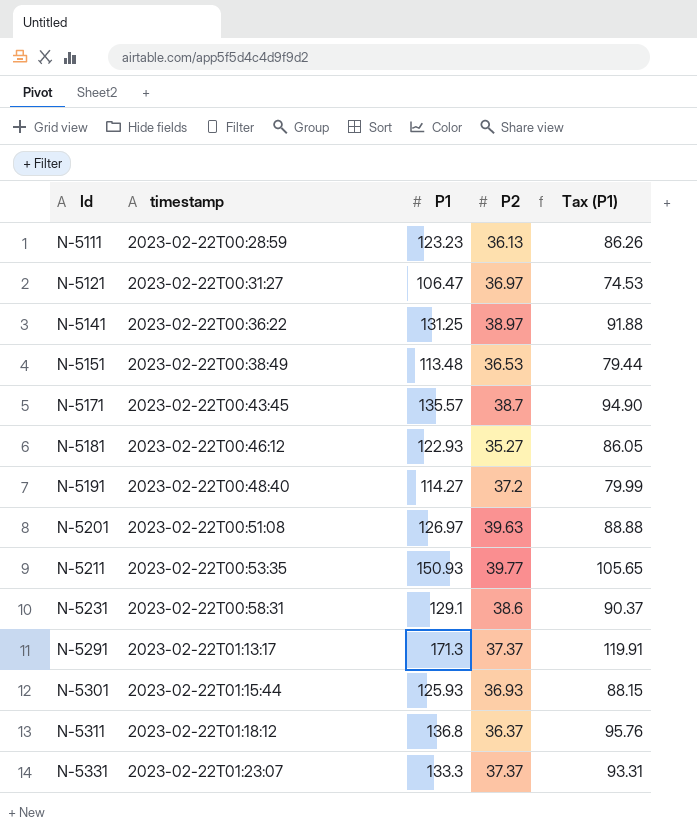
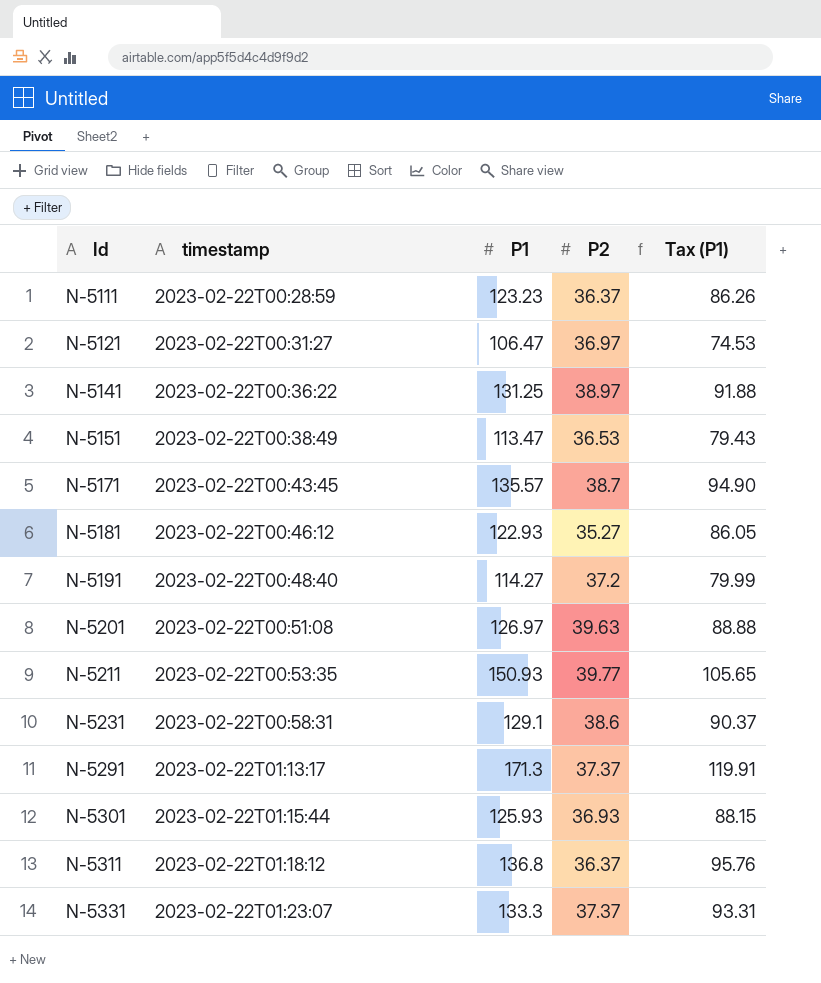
N-5111 | P2: 36.13 -> 36.37
N-5151 | P1: 113.48 -> 113.47
N-5151 | Tax (P1): 79.44 -> 79.43

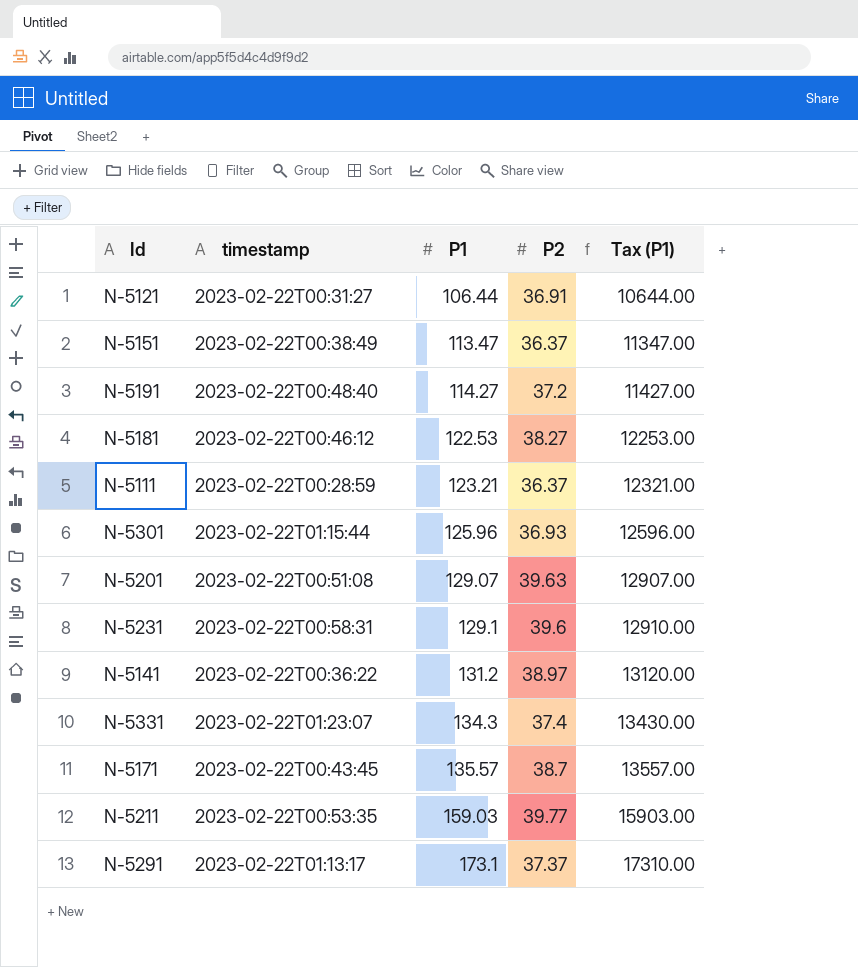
row order: Id ascending -> P1 ascending
column Tax (P1) | formula: [P1] * 0.7 -> [P1] * 100
row N-5311: 2023-02-22T01:18:12 | 136.8 | 36.37 | 95.76 -> none
N-5121 | P1: 106.47 -> 106.44
N-5121 | P2: 36.97 -> 36.91
N-5151 | P2: 36.53 -> 36.37
N-5181 | P1: 122.93 -> 122.53
N-5181 | P2: 35.27 -> 38.27
N-5111 | P1: 123.23 -> 123.21
N-5301 | P1: 125.93 -> 125.96
N-5201 | P1: 126.97 -> 129.07
N-5231 | P2: 38.6 -> 39.6
N-5141 | P1: 131.25 -> 131.2
N-5331 | P1: 133.3 -> 134.3
N-5331 | P2: 37.37 -> 37.4
N-5211 | P1: 150.93 -> 159.03
N-5291 | P1: 171.3 -> 173.1

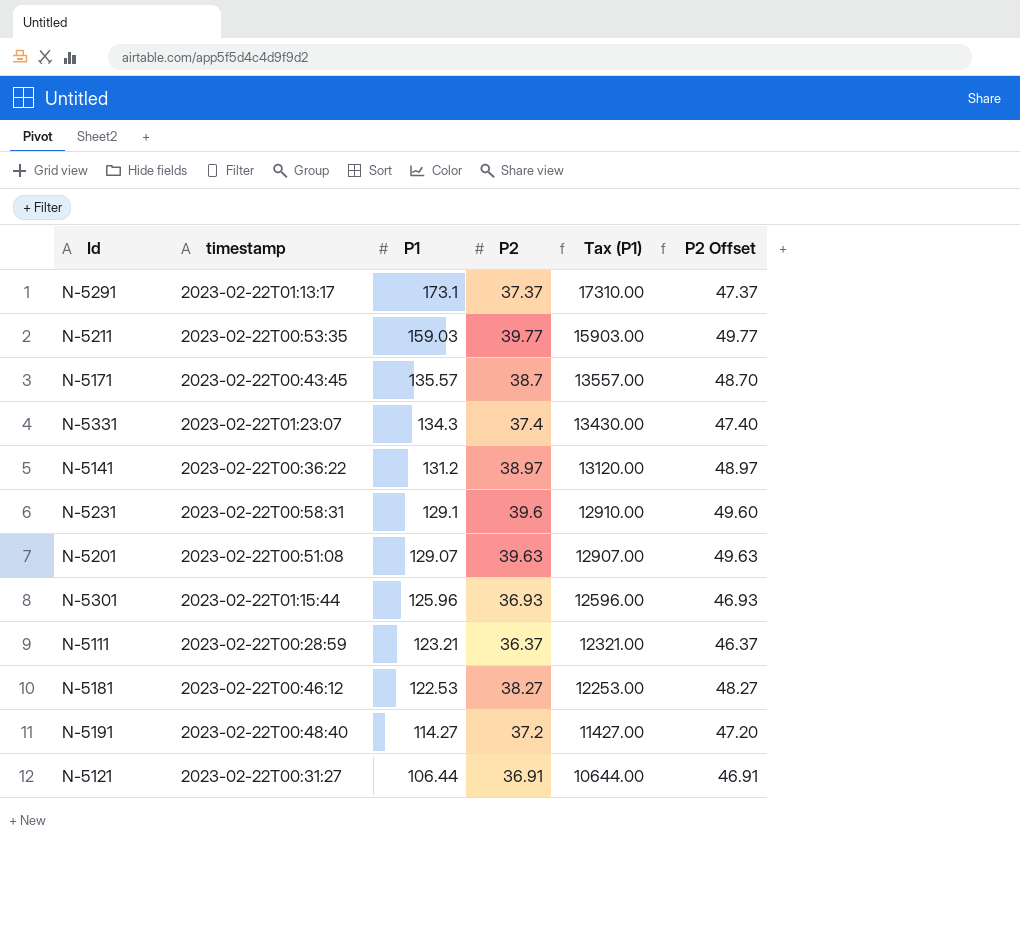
row order: P1 ascending -> P1 descending
column P2 Offset | formula: none -> [P2] + 10
row N-5151: 2023-02-22T00:38:49 | 113.47 | 36.37 | 11347.00 -> none

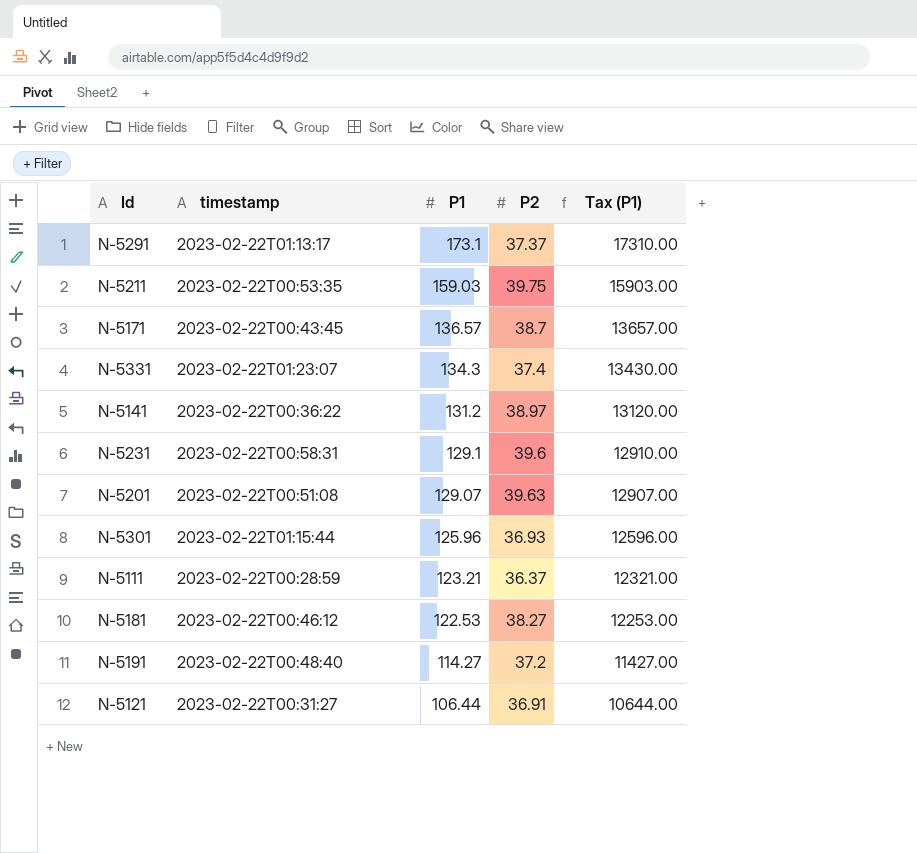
column P2 Offset | formula: [P2] + 10 -> none
N-5211 | P2: 39.77 -> 39.75
N-5171 | P1: 135.57 -> 136.57
N-5171 | Tax (P1): 13557.00 -> 13657.00

